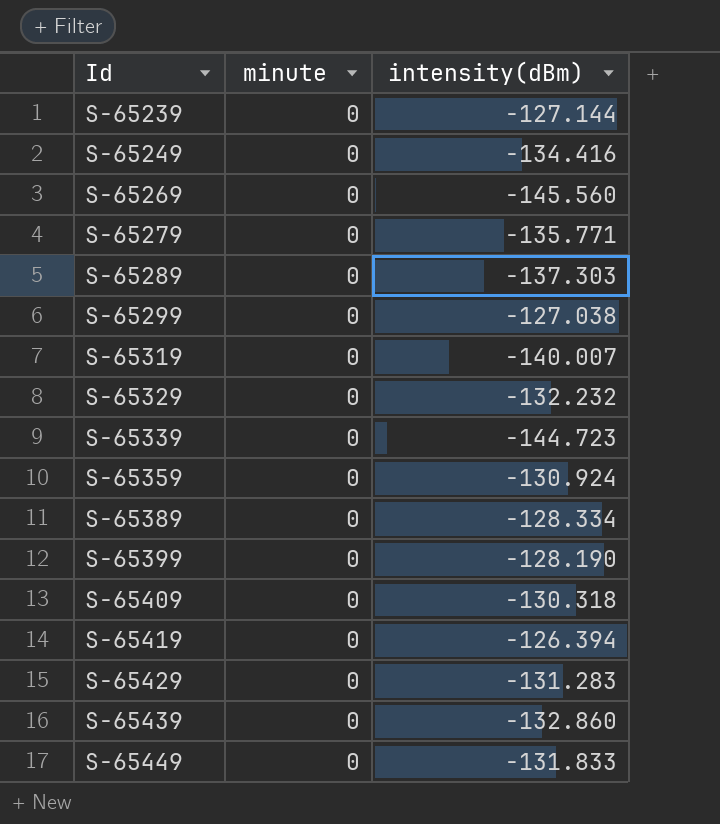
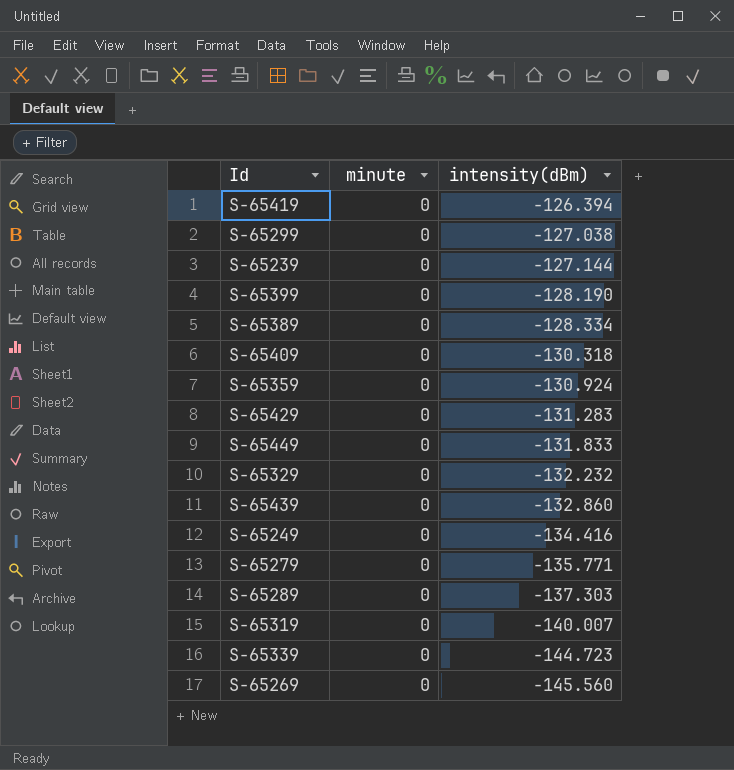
row order: Id ascending -> intensity(dBm) descending

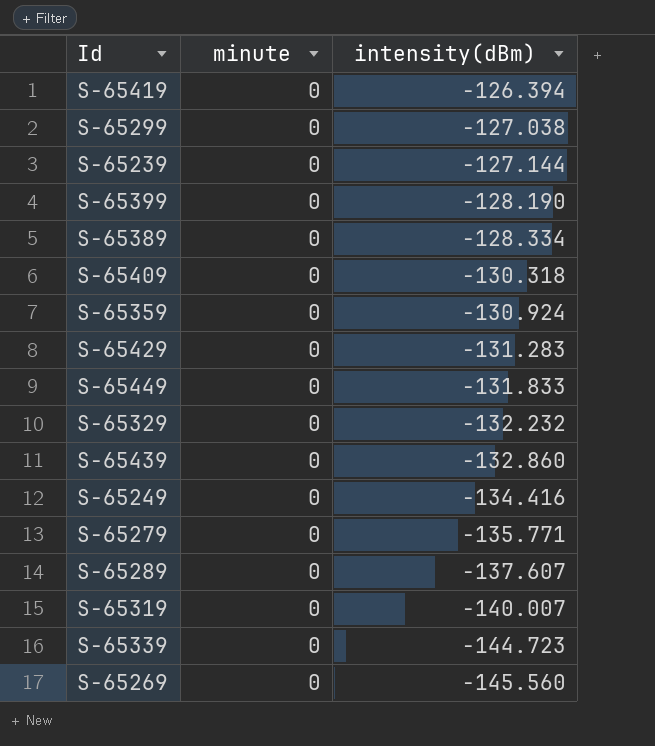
S-65289 | intensity(dBm): -137.303 -> -137.607

